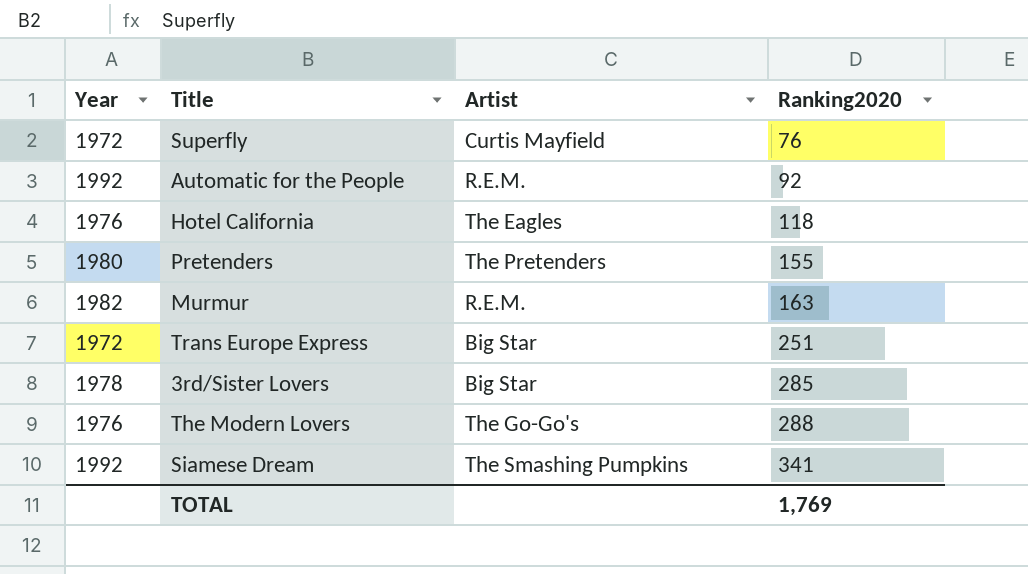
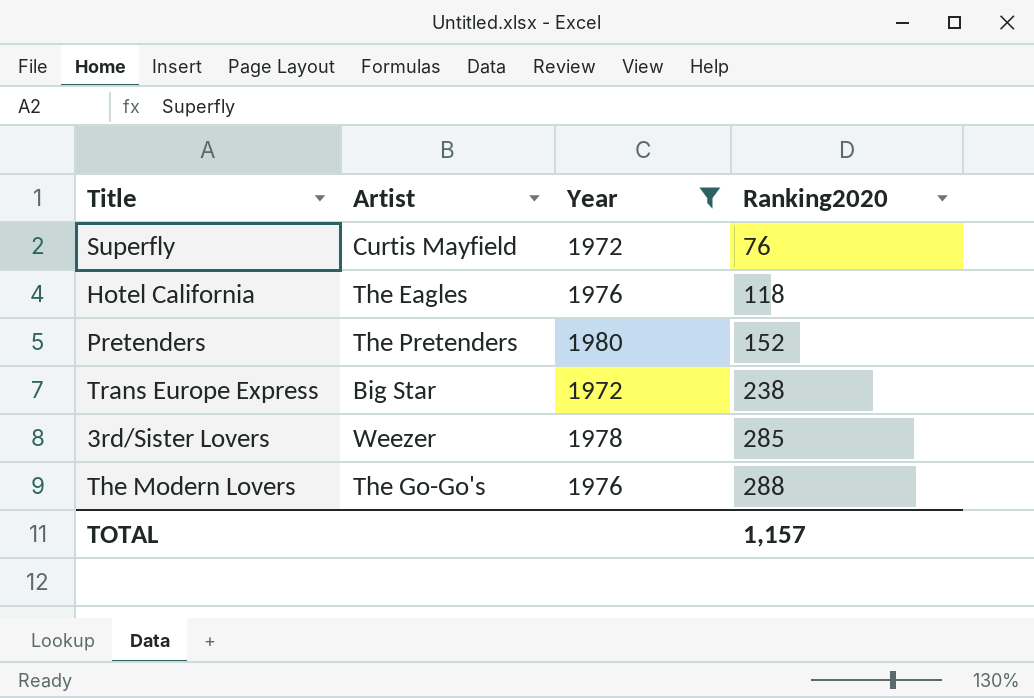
filter: none -> Year <= 1980
column Year | position: 1 -> 3
Pretenders | Ranking2020: 155 -> 152
Trans Europe Express | Ranking2020: 251 -> 238
3rd/Sister Lovers | Artist: Big Star -> Weezer
TOTAL | Ranking2020: 1,769 -> 1,157

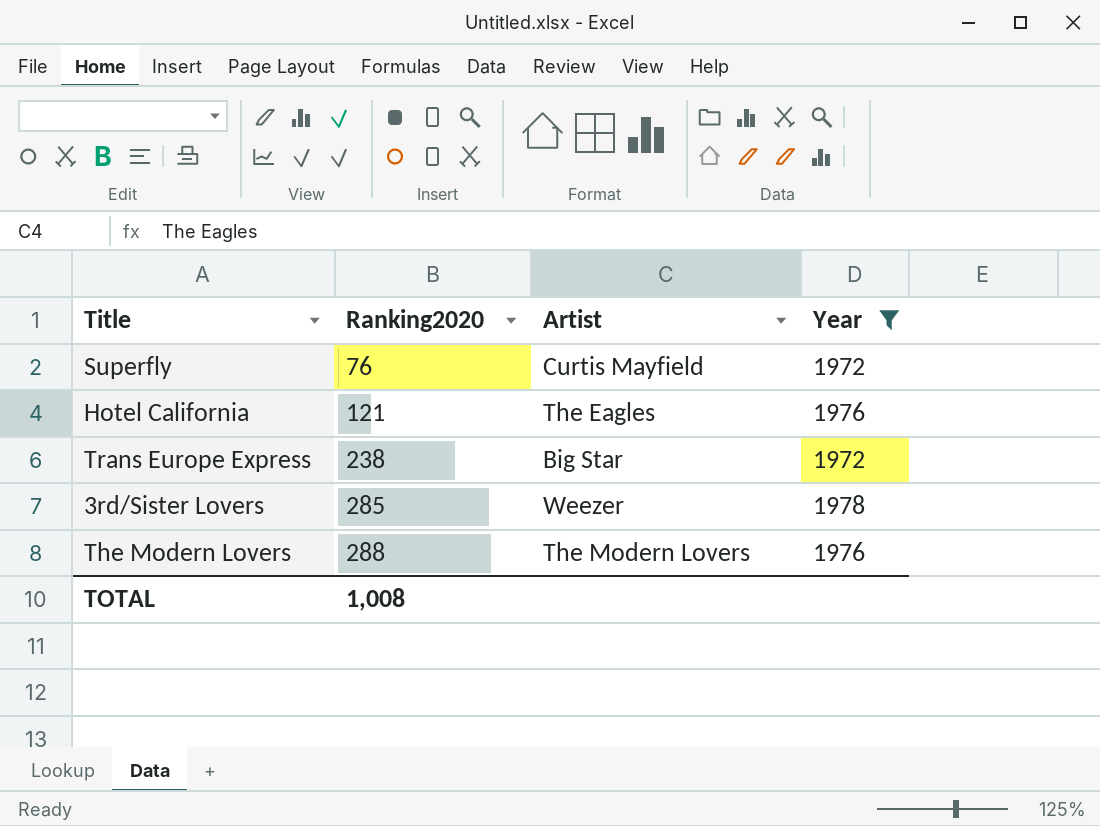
column Ranking2020 | position: 4 -> 2
row Pretenders: The Pretenders | 1980 | 152 -> none
Hotel California | Ranking2020: 118 -> 121
The Modern Lovers | Artist: The Go-Go's -> The Modern Lovers
TOTAL | Ranking2020: 1,157 -> 1,008

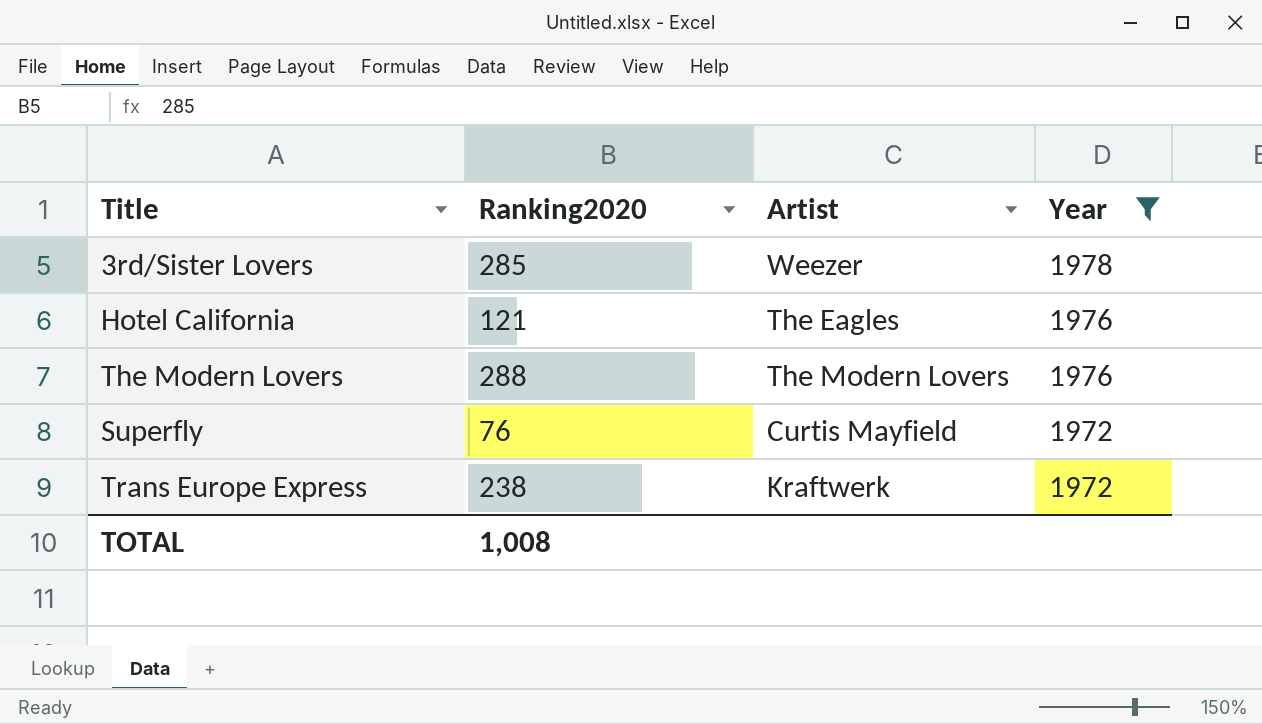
row order: Ranking2020 ascending -> Year descending
Trans Europe Express | Artist: Big Star -> Kraftwerk

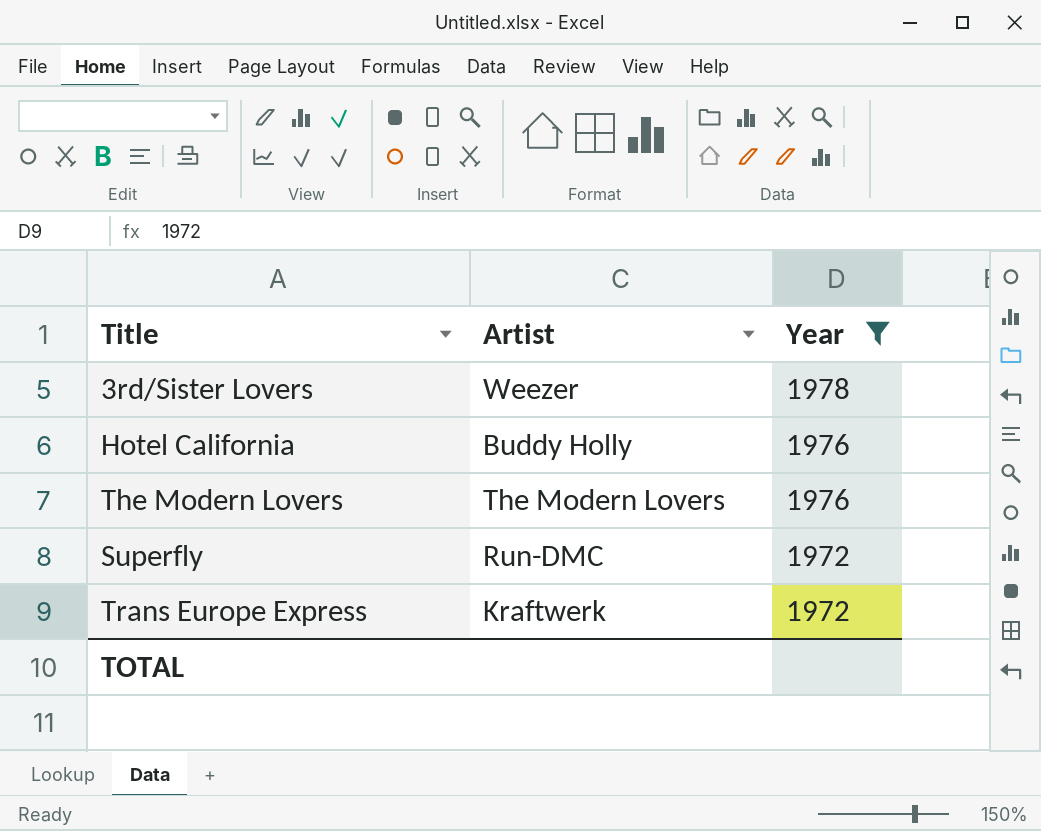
column Ranking2020 | position: 2 -> none
Hotel California | Artist: The Eagles -> Buddy Holly
Superfly | Artist: Curtis Mayfield -> Run-DMC

